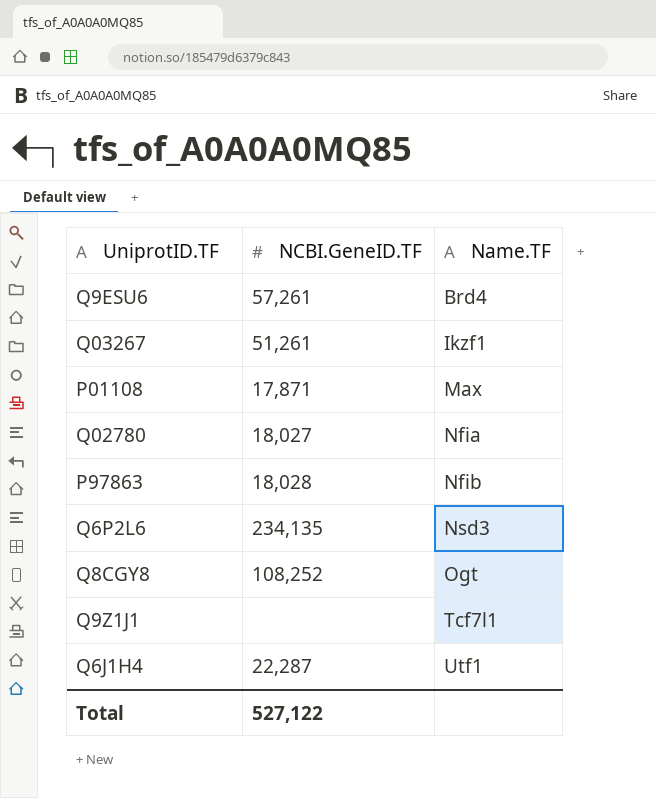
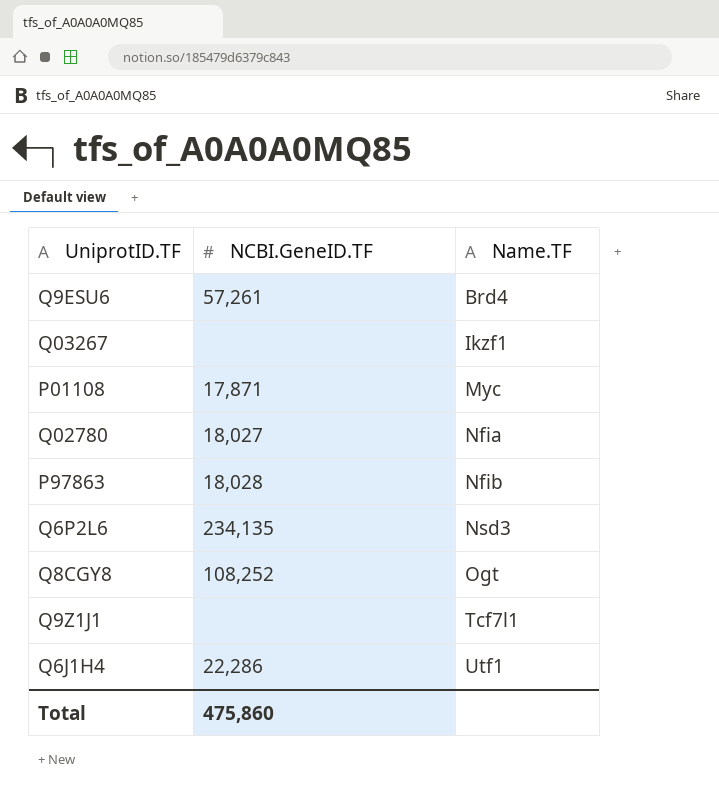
Q03267 | NCBI.GeneID.TF: 51,261 -> none
P01108 | Name.TF: Max -> Myc
Q6J1H4 | NCBI.GeneID.TF: 22,287 -> 22,286
Total | NCBI.GeneID.TF: 527,122 -> 475,860

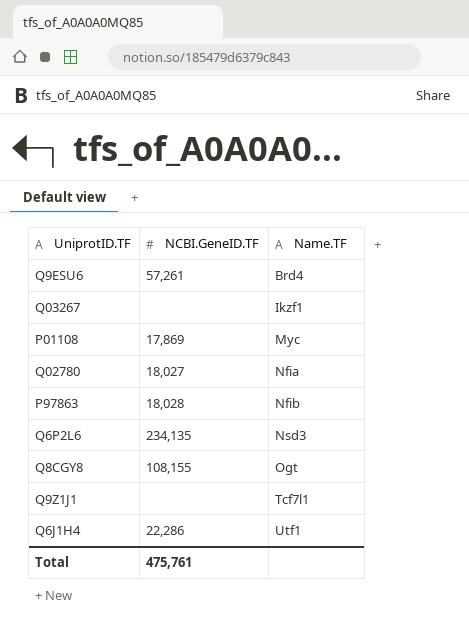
P01108 | NCBI.GeneID.TF: 17,871 -> 17,869
Q8CGY8 | NCBI.GeneID.TF: 108,252 -> 108,155
Total | NCBI.GeneID.TF: 475,860 -> 475,761

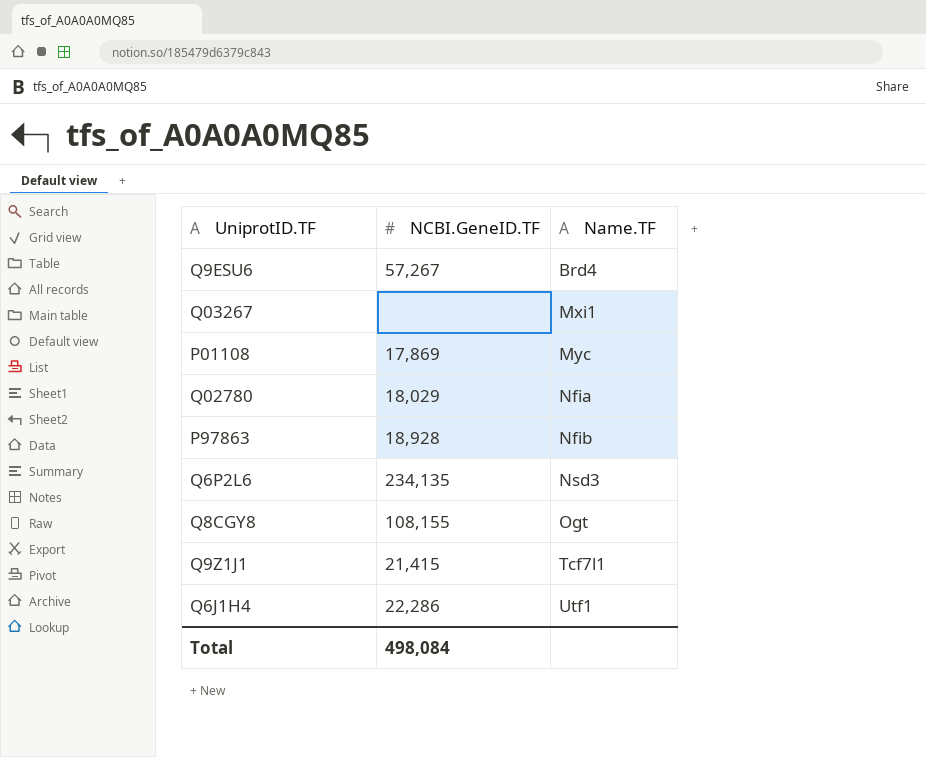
Q9ESU6 | NCBI.GeneID.TF: 57,261 -> 57,267
Q03267 | Name.TF: Ikzf1 -> Mxi1
Q02780 | NCBI.GeneID.TF: 18,027 -> 18,029
P97863 | NCBI.GeneID.TF: 18,028 -> 18,928
Q9Z1J1 | NCBI.GeneID.TF: none -> 21,415
Total | NCBI.GeneID.TF: 475,761 -> 498,084

